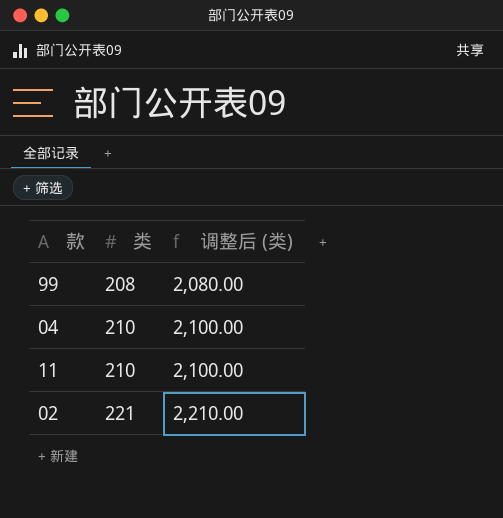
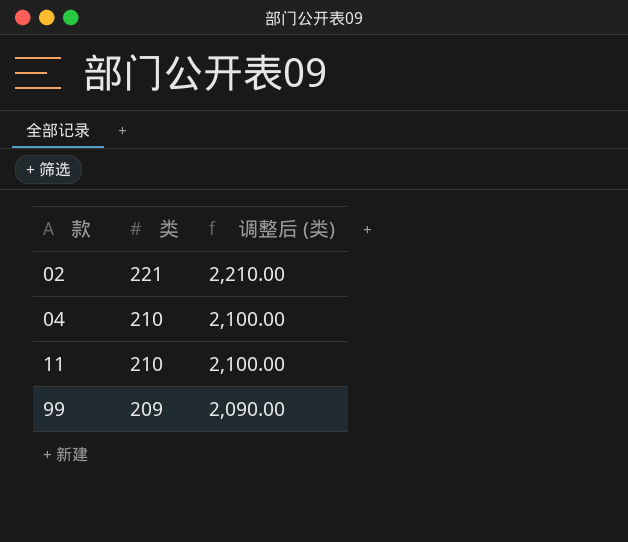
row order: 类 ascending -> 款 ascending
99 | 类: 208 -> 209
99 | 调整后 (类): 2,080.00 -> 2,090.00

